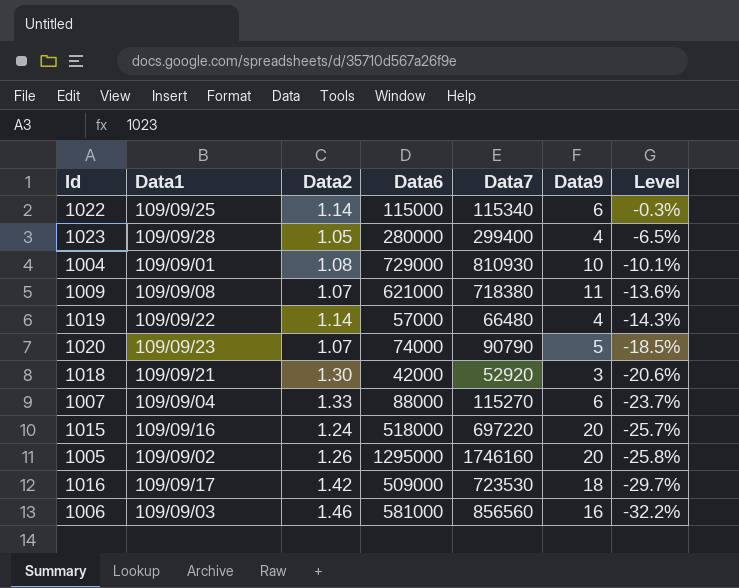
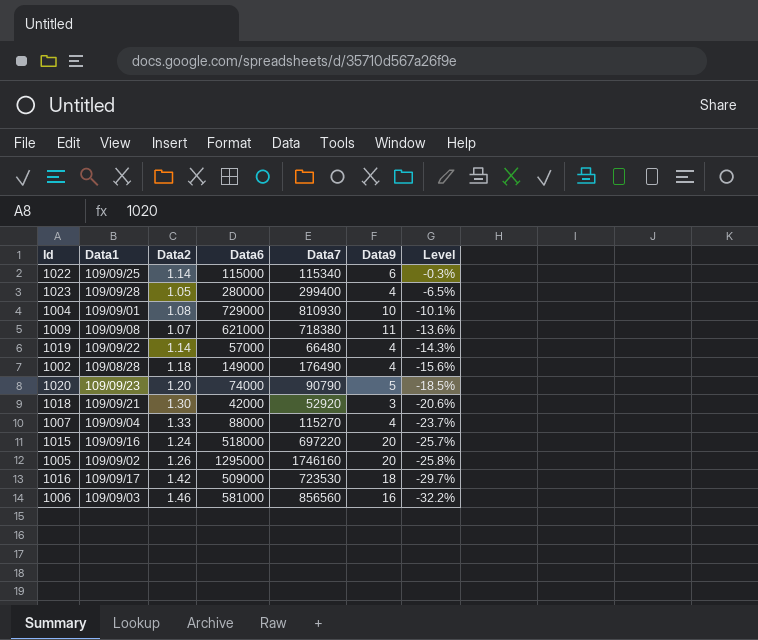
row 1002: none -> 109/08/28 | 1.18 | 149000 | 176490 | 4 | -15.6%
1020 | Data2: 1.07 -> 1.20
1007 | Data9: 6 -> 4

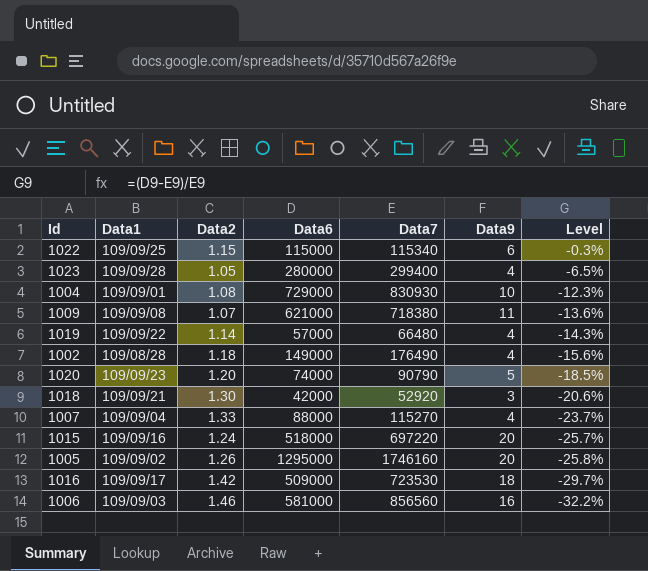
1022 | Data2: 1.14 -> 1.15
1004 | Data7: 810930 -> 830930
1004 | Level: -10.1% -> -12.3%

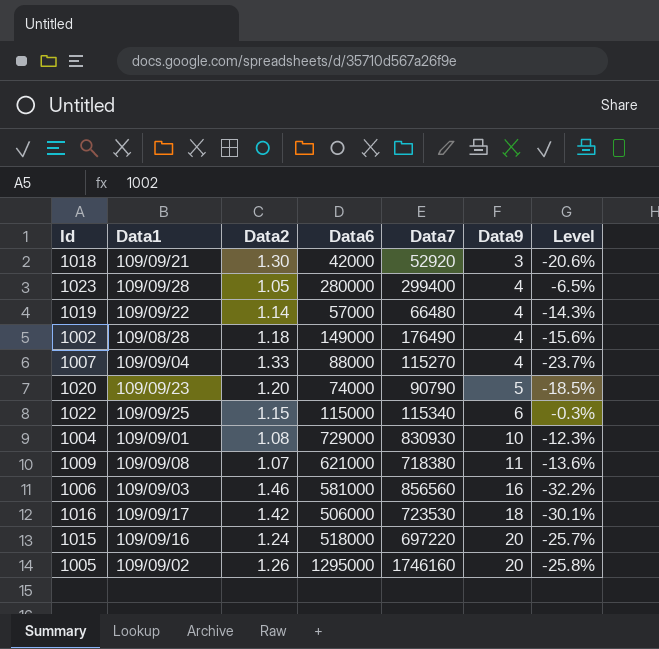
row order: Level descending -> Data9 ascending
1016 | Data6: 509000 -> 506000
1016 | Level: -29.7% -> -30.1%

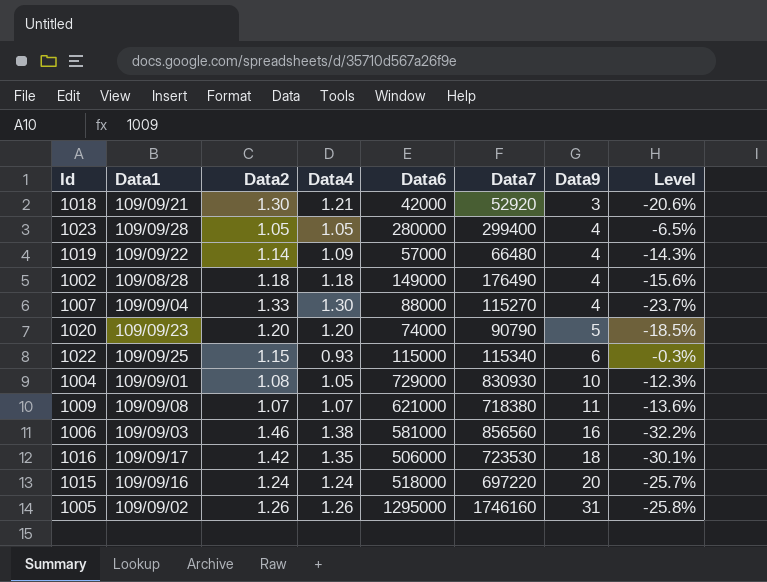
column Data4 | position: none -> 4
1005 | Data9: 20 -> 31

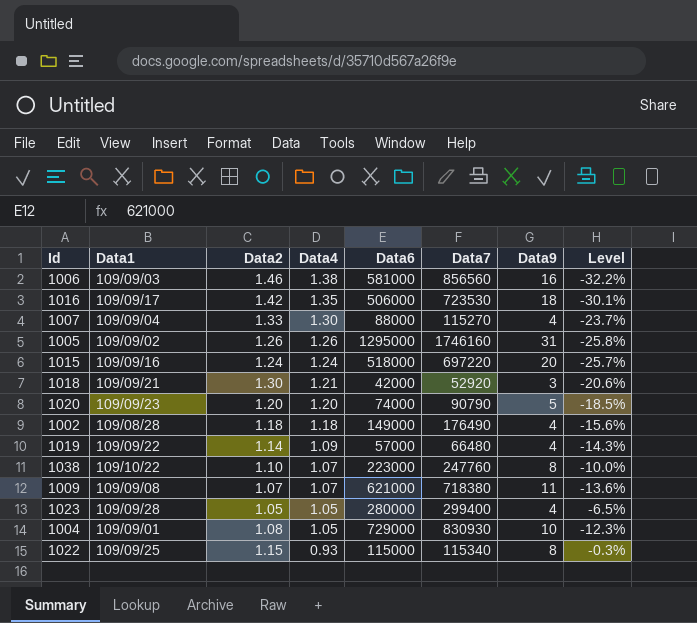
row order: Data9 ascending -> Data4 descending
row 1038: none -> 109/10/22 | 1.10 | 1.07 | 223000 | 247760 | 8 | -10.0%
1022 | Data9: 6 -> 8

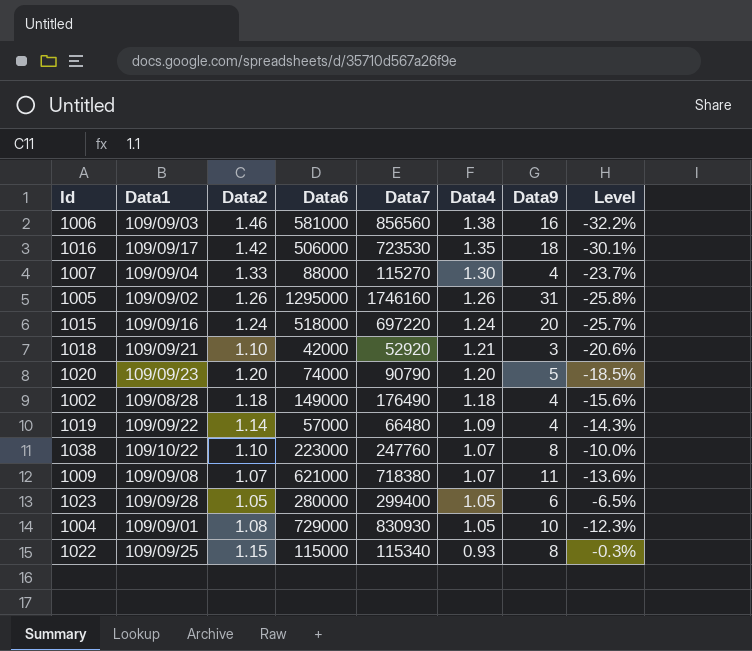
column Data4 | position: 4 -> 6
1018 | Data2: 1.30 -> 1.10
1023 | Data9: 4 -> 6

